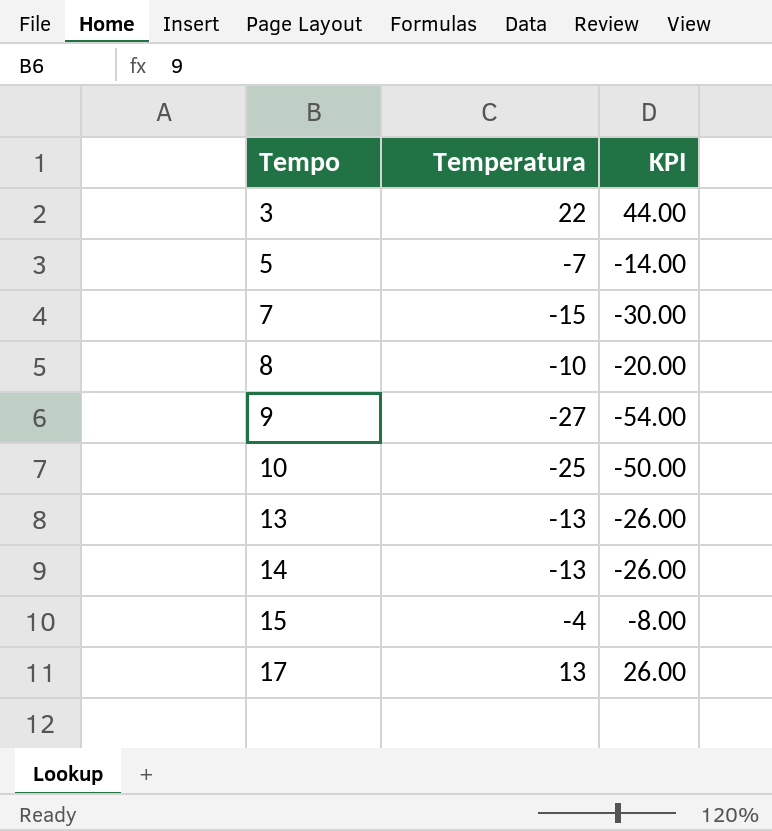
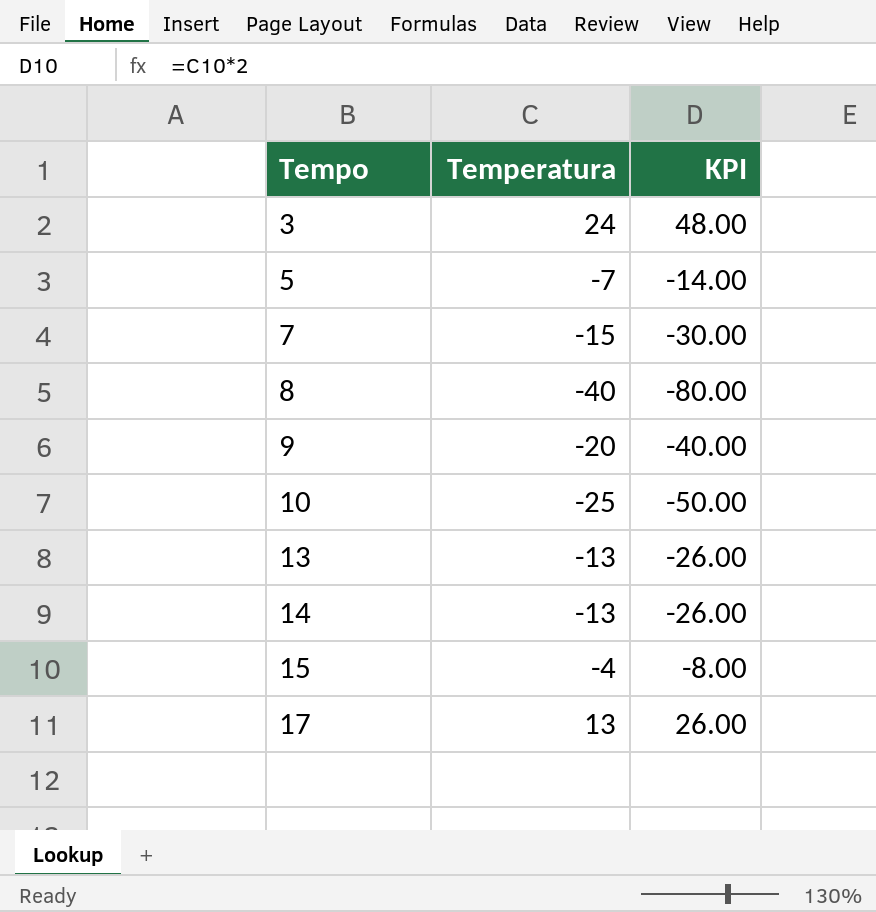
3 | Temperatura: 22 -> 24
3 | KPI: 44.00 -> 48.00
8 | Temperatura: -10 -> -40
8 | KPI: -20.00 -> -80.00
9 | Temperatura: -27 -> -20
9 | KPI: -54.00 -> -40.00

